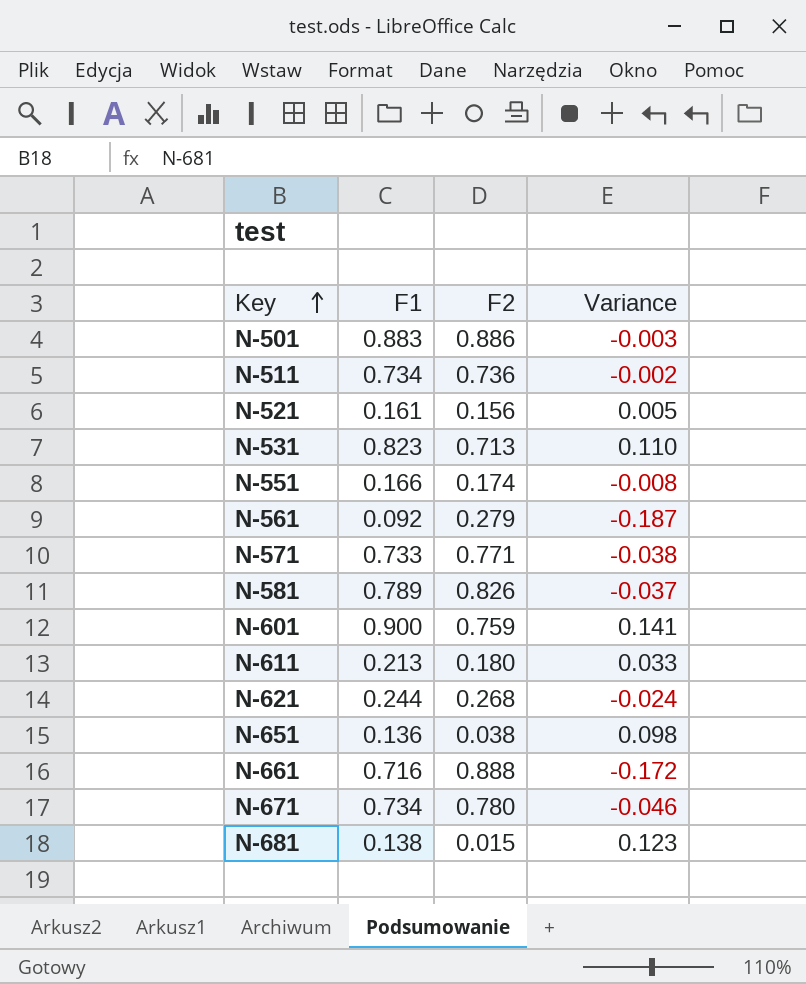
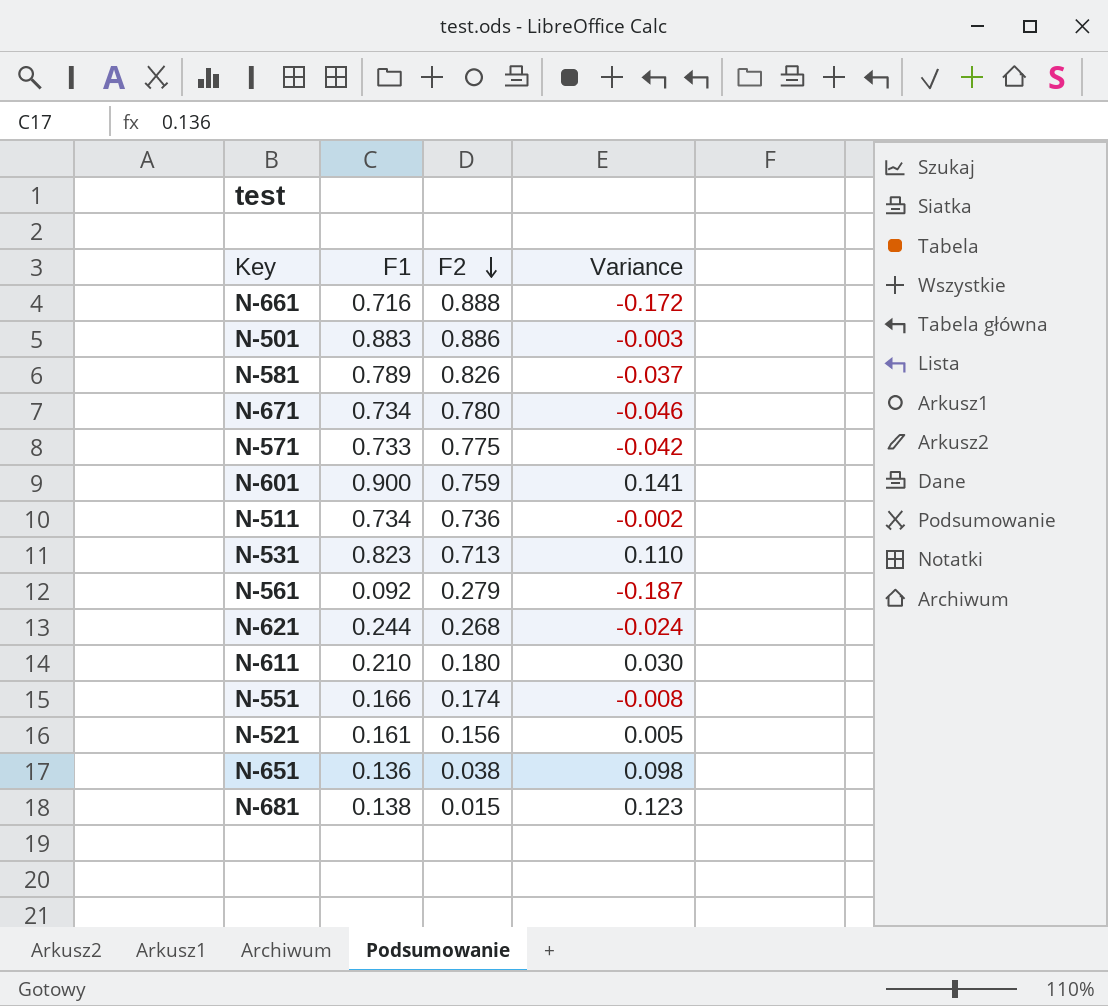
row order: Key ascending -> F2 descending
N-571 | F2: 0.771 -> 0.775
N-571 | Variance: -0.038 -> -0.042
N-611 | F1: 0.213 -> 0.210
N-611 | Variance: 0.033 -> 0.030

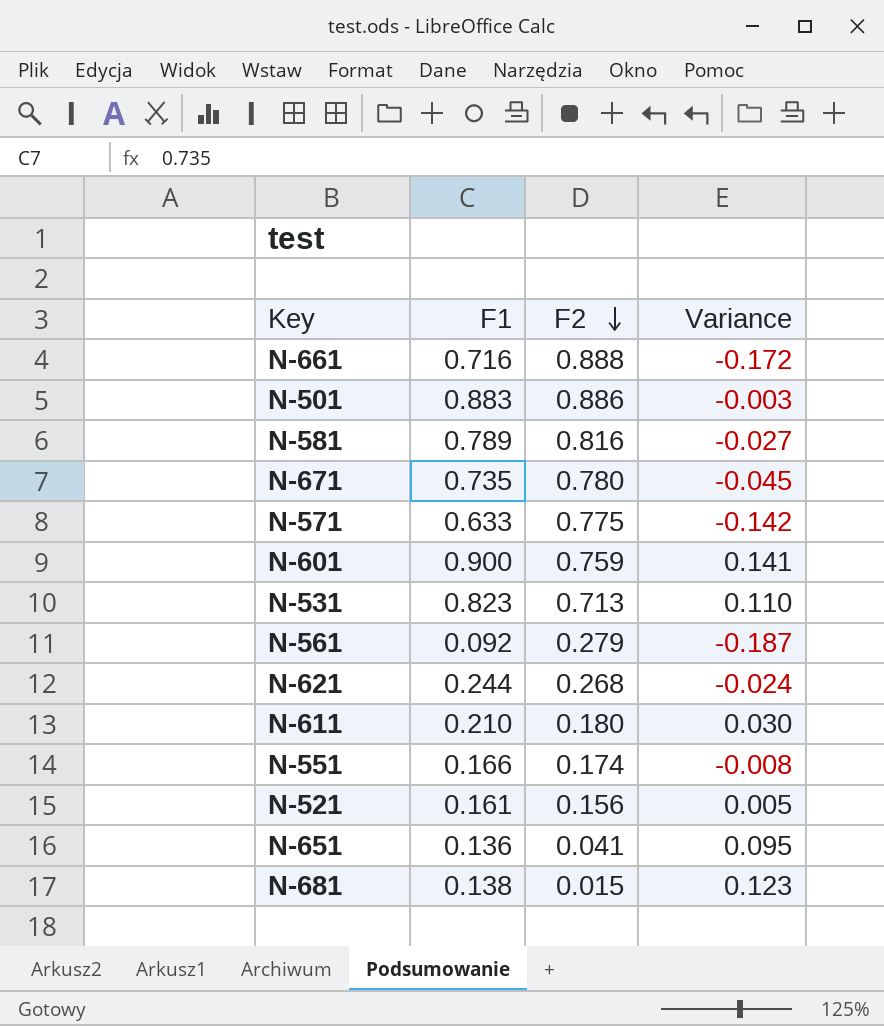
row N-511: 0.734 | 0.736 | -0.002 -> none
N-581 | F2: 0.826 -> 0.816
N-581 | Variance: -0.037 -> -0.027
N-671 | F1: 0.734 -> 0.735
N-671 | Variance: -0.046 -> -0.045
N-571 | F1: 0.733 -> 0.633
N-571 | Variance: -0.042 -> -0.142
N-651 | F2: 0.038 -> 0.041
N-651 | Variance: 0.098 -> 0.095

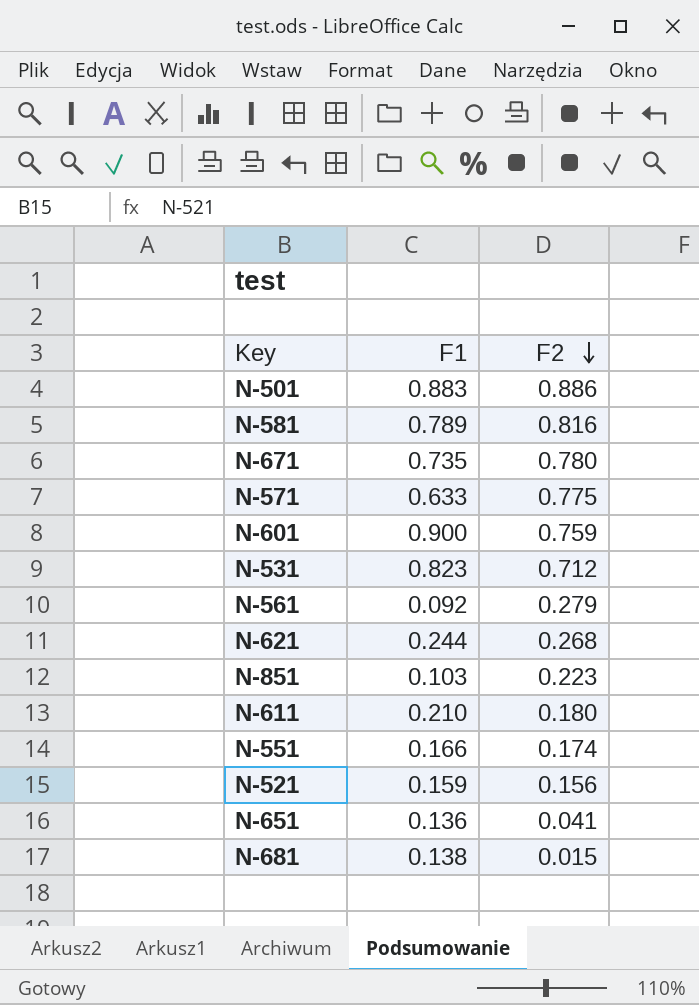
column Variance | formula: [F1] - [F2] -> none
row N-661: 0.716 | 0.888 | -0.172 -> none
N-531 | F2: 0.713 -> 0.712
row N-851: none -> 0.103 | 0.223
N-521 | F1: 0.161 -> 0.159

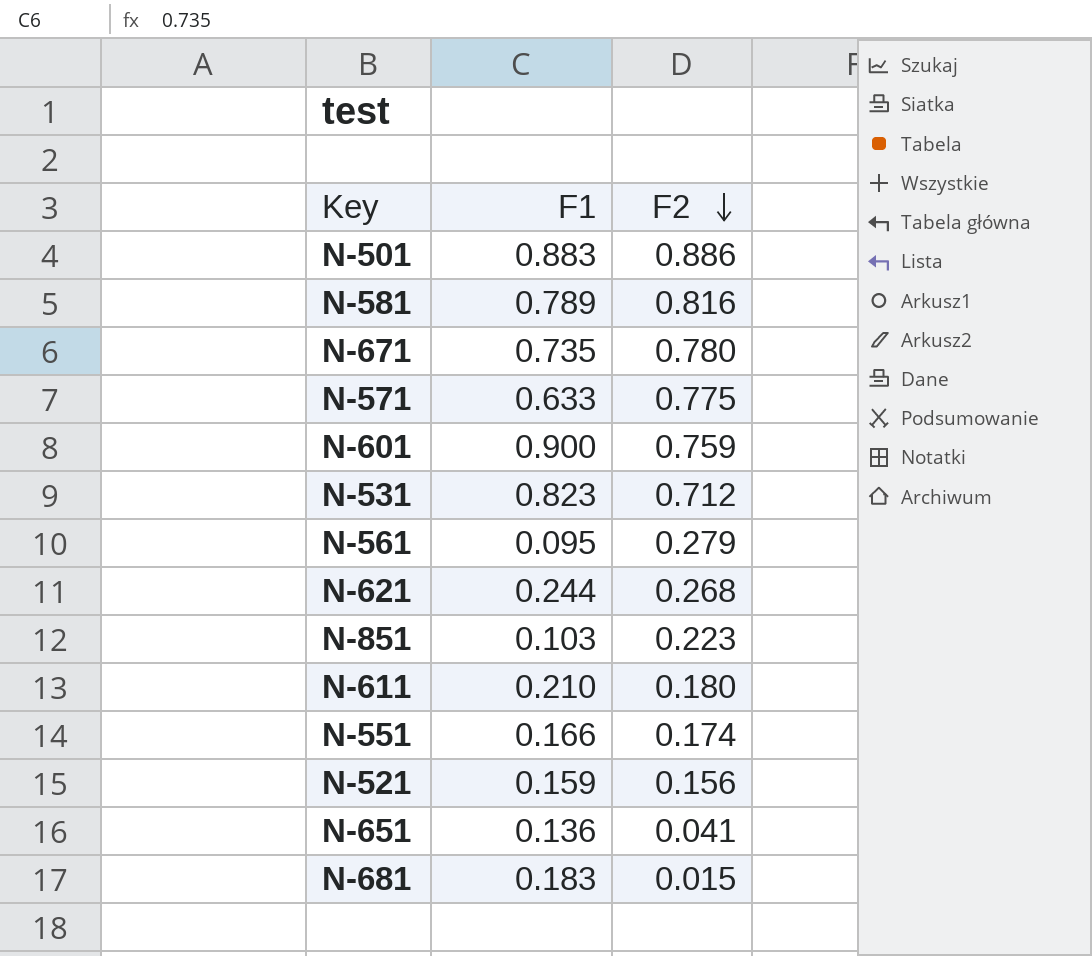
N-561 | F1: 0.092 -> 0.095
N-681 | F1: 0.138 -> 0.183

